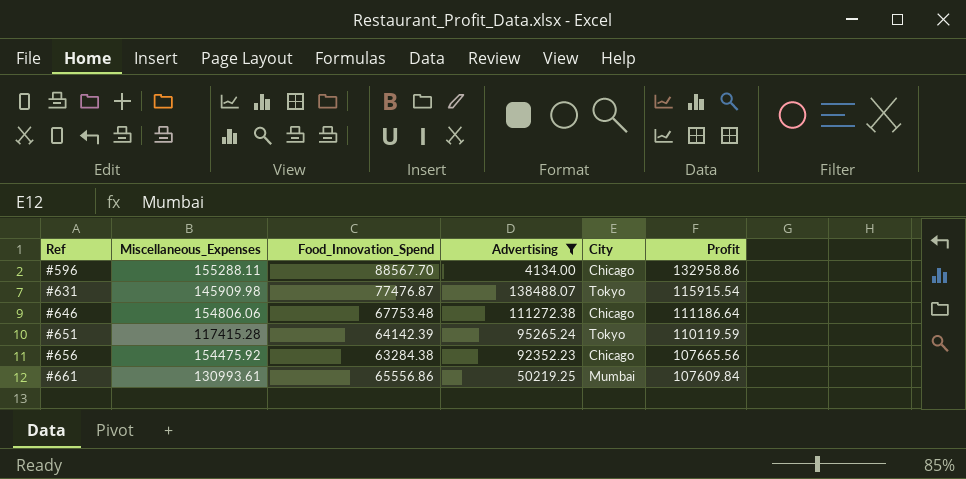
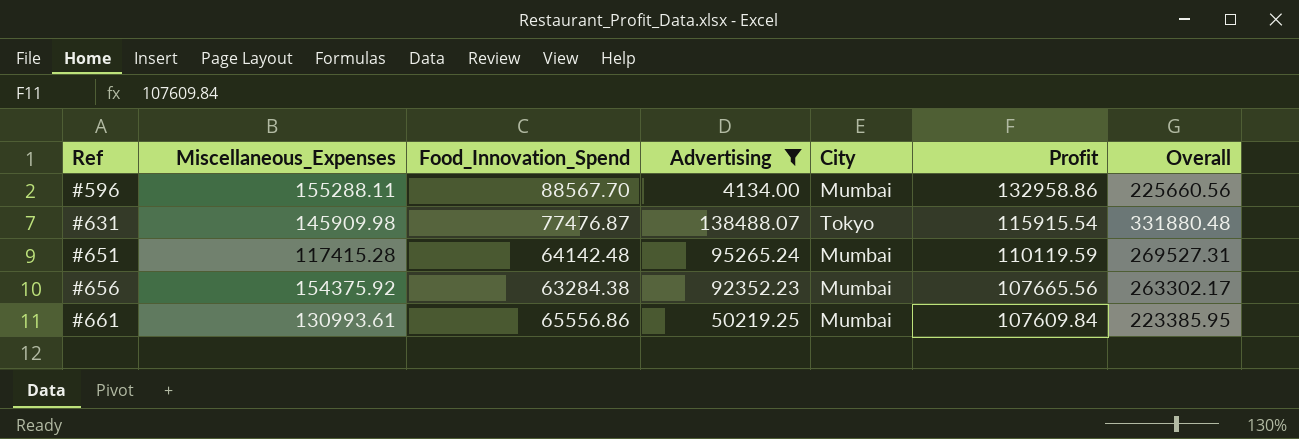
column Overall | formula: none -> [Food_Innovation_Spend] + [Advertising] + [Profit]
row #646: 154806.06 | 67753.48 | 111272.38 | Chicago | 111186.64 -> none
#596 | City: Chicago -> Mumbai
#651 | Food_Innovation_Spend: 64142.39 -> 64142.48
#651 | City: Tokyo -> Mumbai
#656 | Miscellaneous_Expenses: 154475.92 -> 154375.92
#656 | City: Chicago -> Mumbai

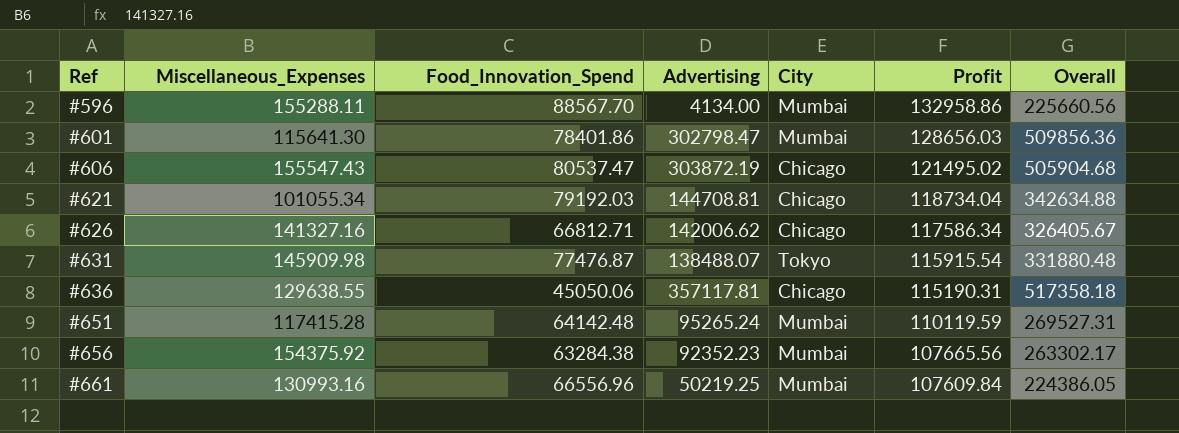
filter: Advertising <= 138488.07 -> none
#661 | Miscellaneous_Expenses: 130993.61 -> 130993.16
#661 | Food_Innovation_Spend: 65556.86 -> 66556.96
#661 | Overall: 223385.95 -> 224386.05

